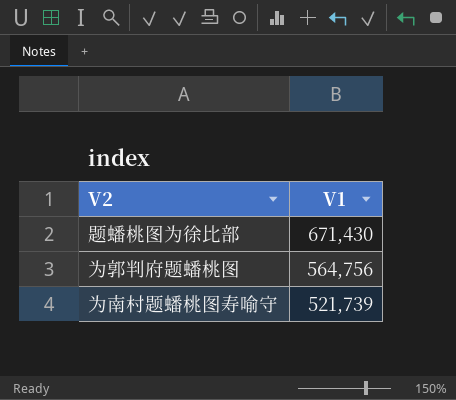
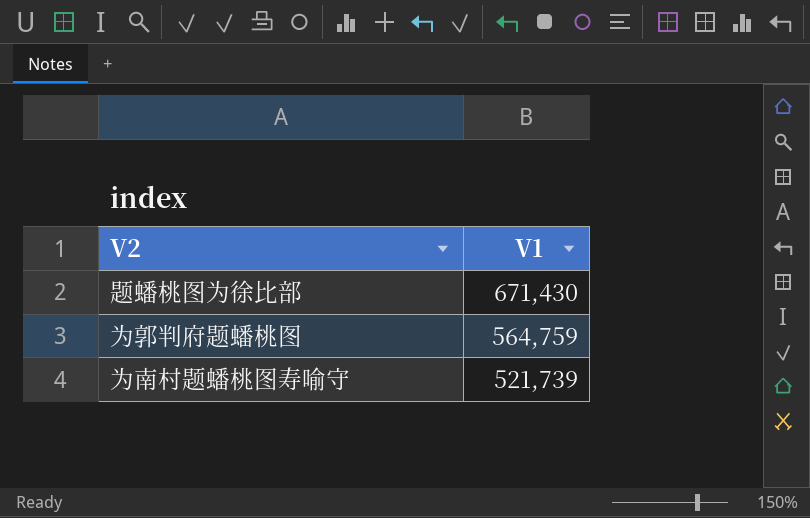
为郭判府题蟠桃图 | V1: 564,756 -> 564,759

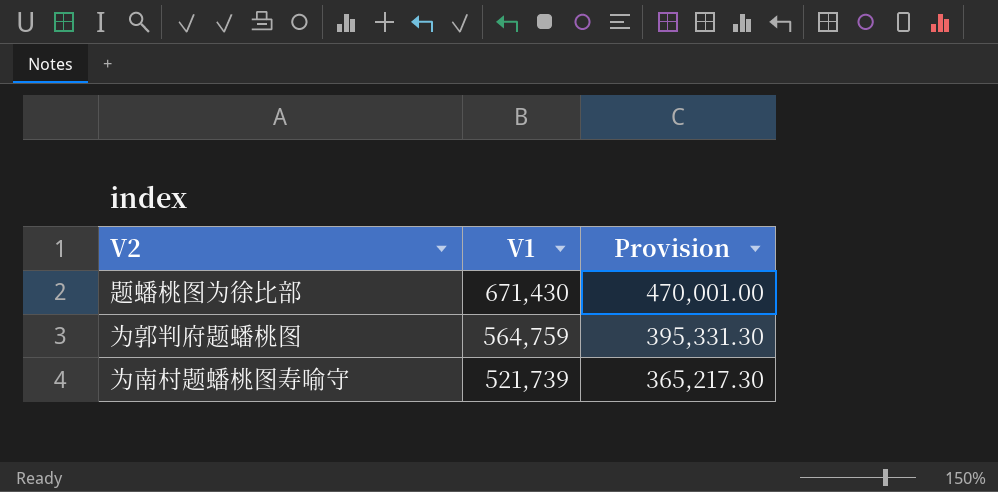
column Provision | formula: none -> [V1] * 0.7

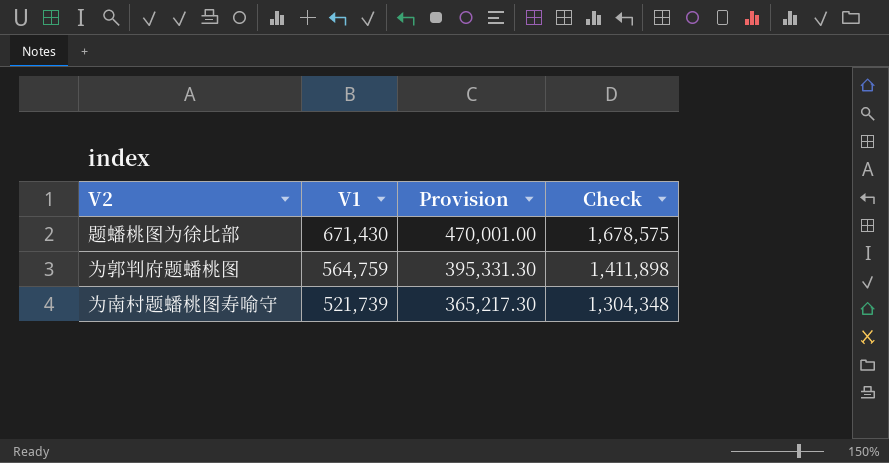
column Check | formula: none -> [V1] * 2.5

